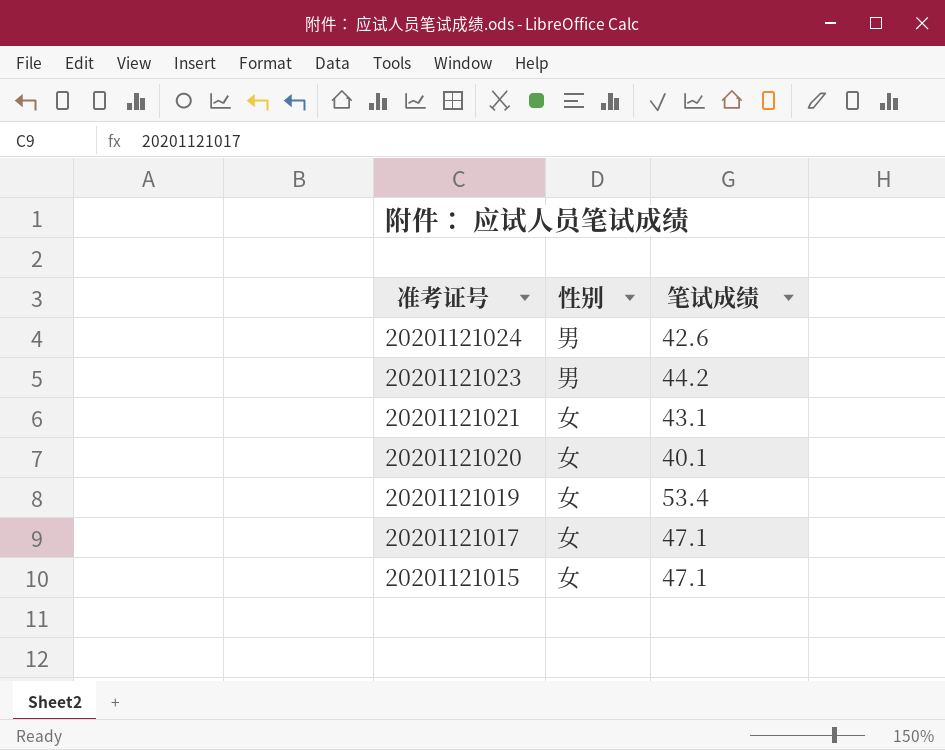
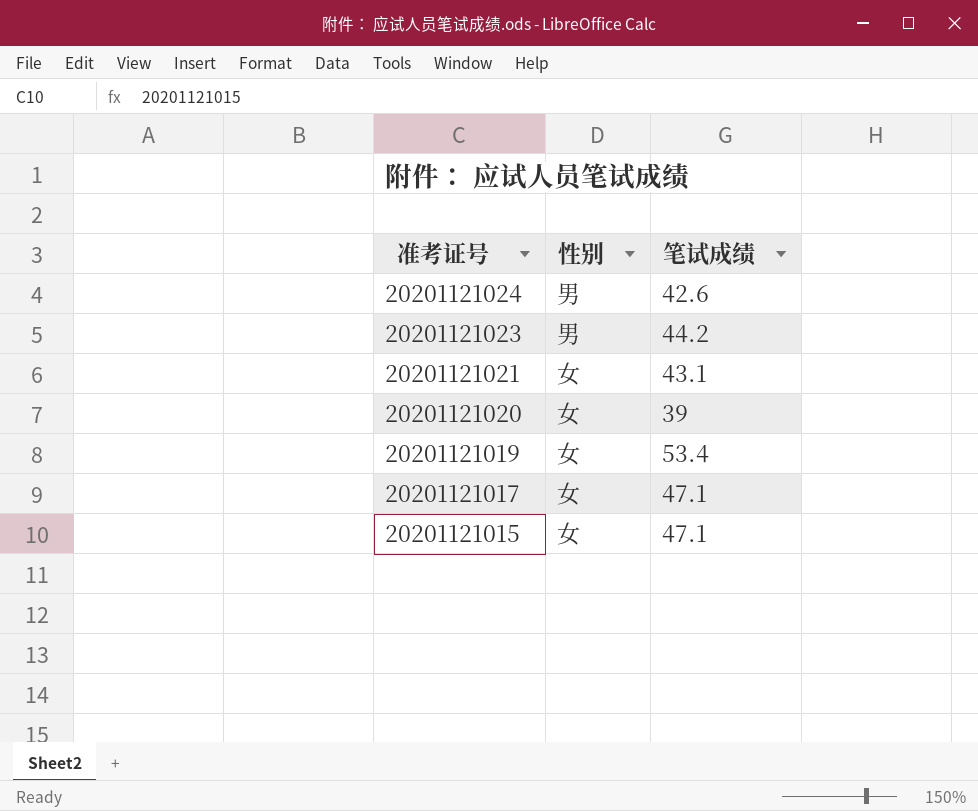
20201121020 | 笔试成绩: 40.1 -> 39

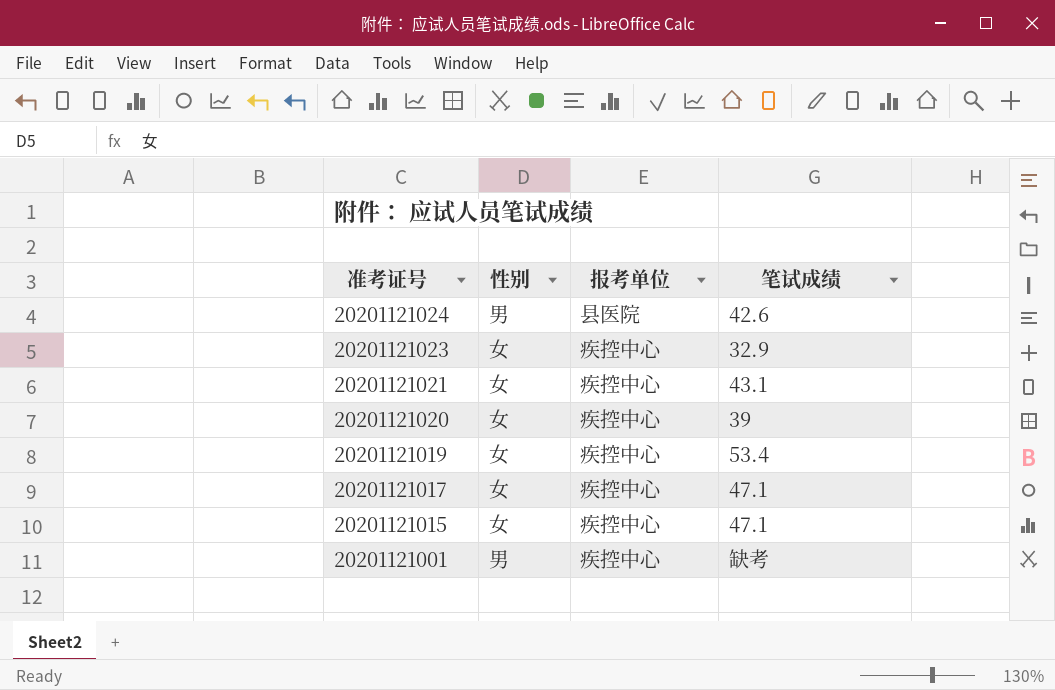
column 报考单位 | position: none -> 3
20201121023 | 性别: 男 -> 女
20201121023 | 笔试成绩: 44.2 -> 32.9
row 20201121001: none -> 男 | 疾控中心 | 缺考

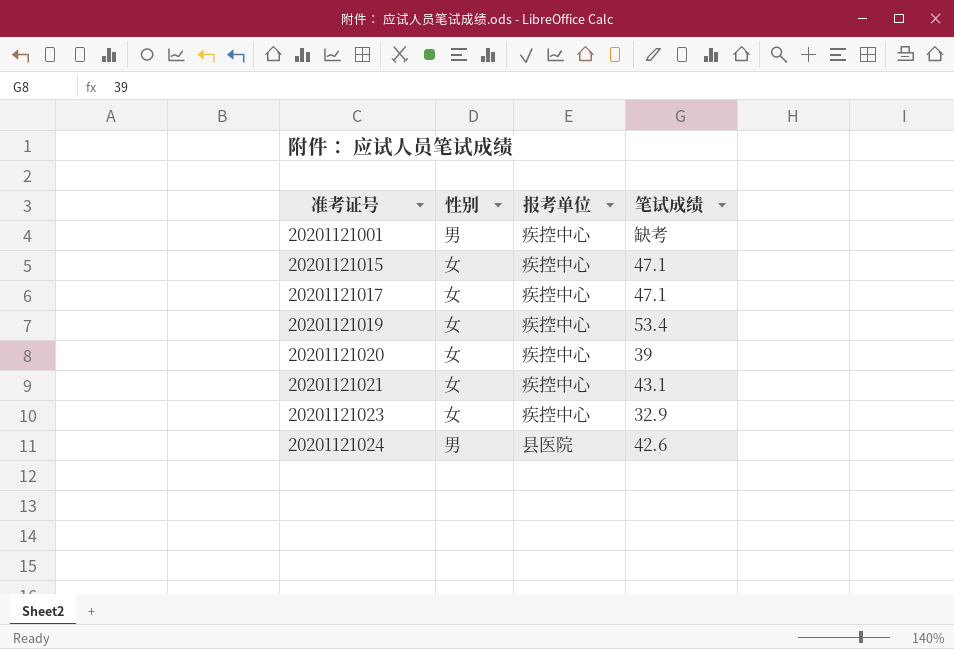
row order: 准考证号 descending -> 准考证号 ascending

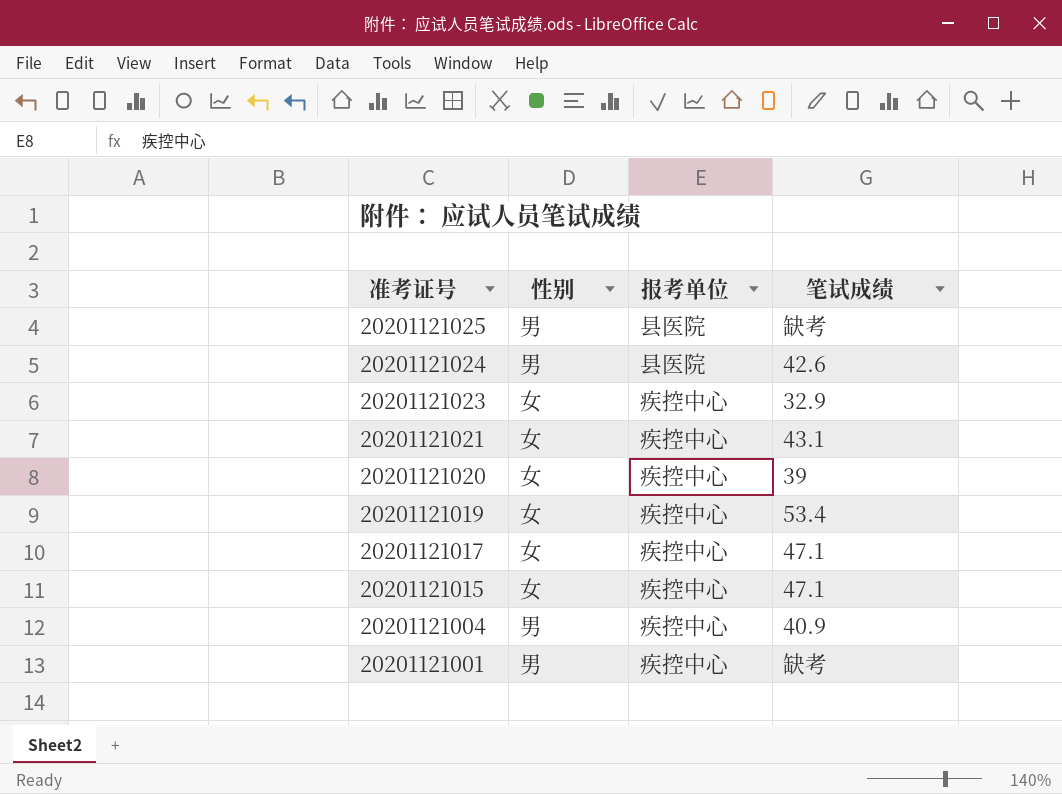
row order: 准考证号 ascending -> 准考证号 descending
row 20201121025: none -> 男 | 县医院 | 缺考
row 20201121004: none -> 男 | 疾控中心 | 40.9

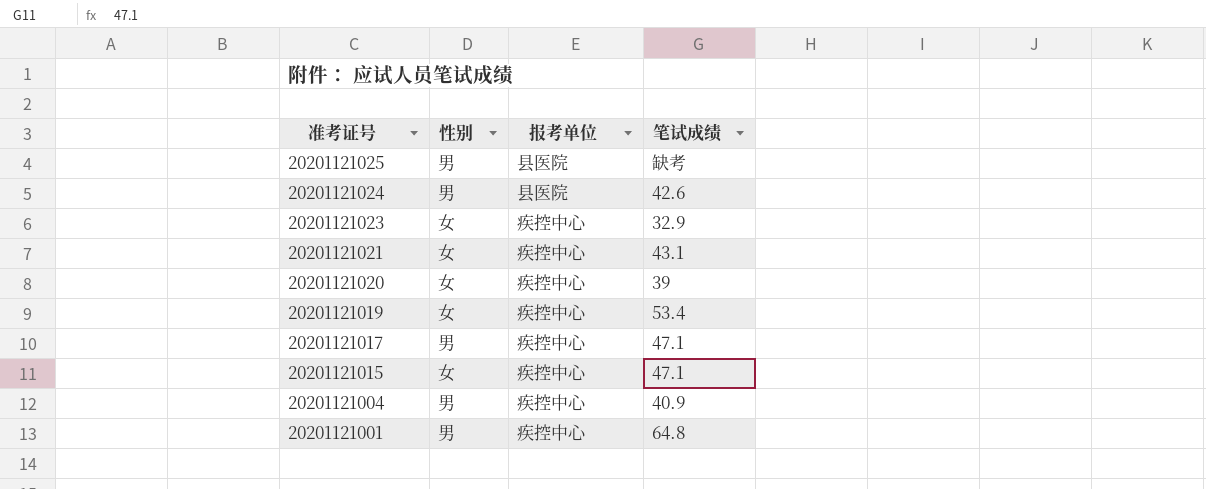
20201121017 | 性别: 女 -> 男
20201121001 | 笔试成绩: 缺考 -> 64.8

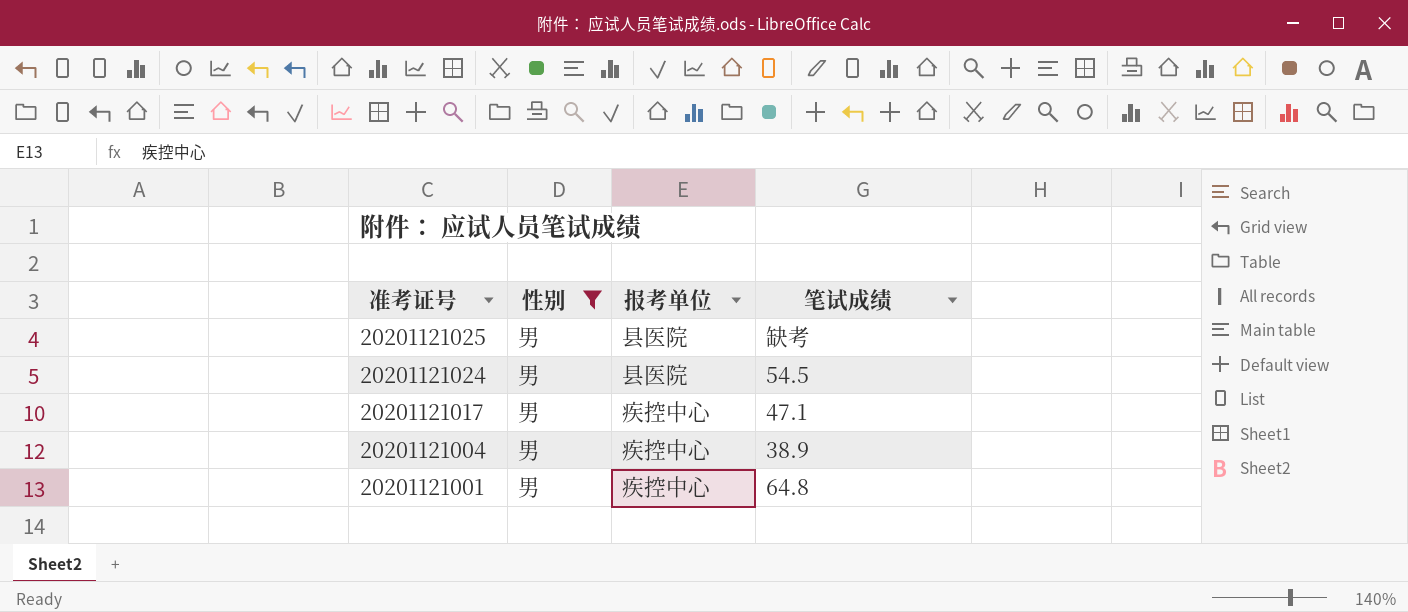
filter: none -> 性别 = 男
20201121024 | 笔试成绩: 42.6 -> 54.5
20201121004 | 笔试成绩: 40.9 -> 38.9

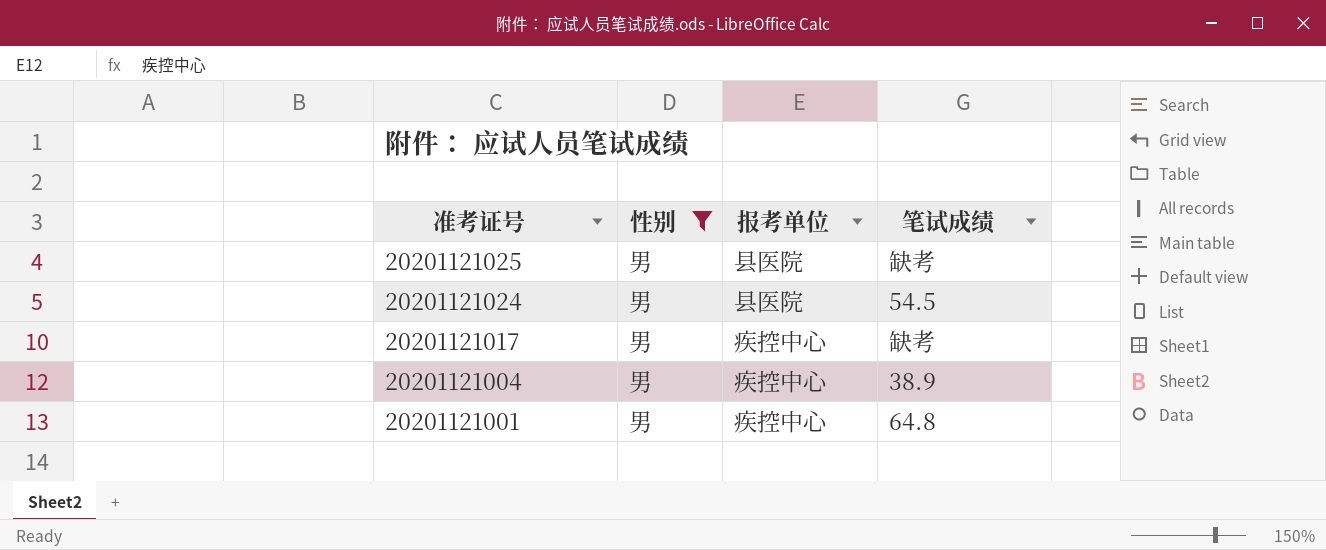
20201121017 | 笔试成绩: 47.1 -> 缺考

